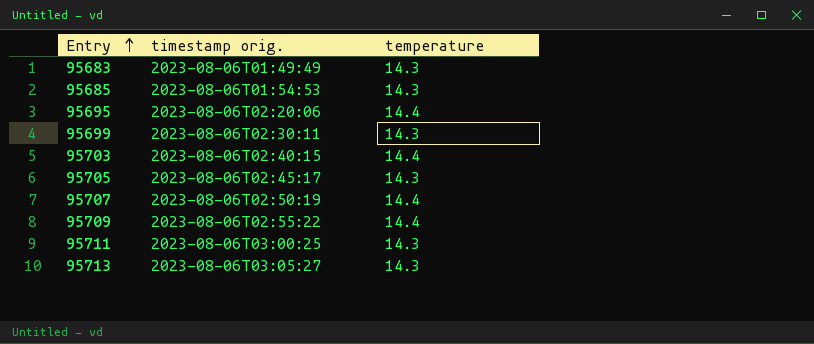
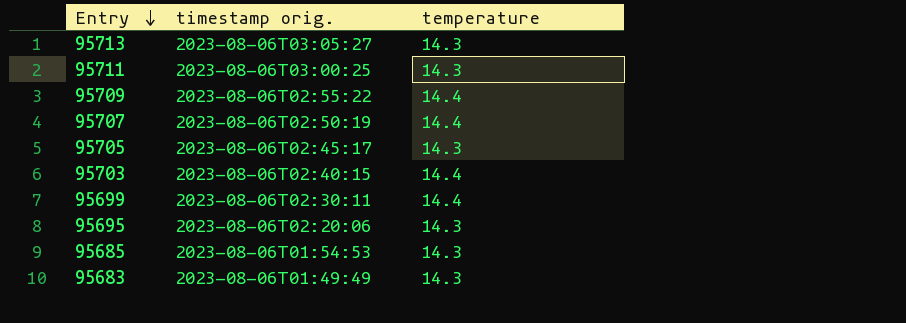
row order: Entry ascending -> Entry descending
95699 | temperature: 14.3 -> 14.4
95695 | temperature: 14.4 -> 14.3

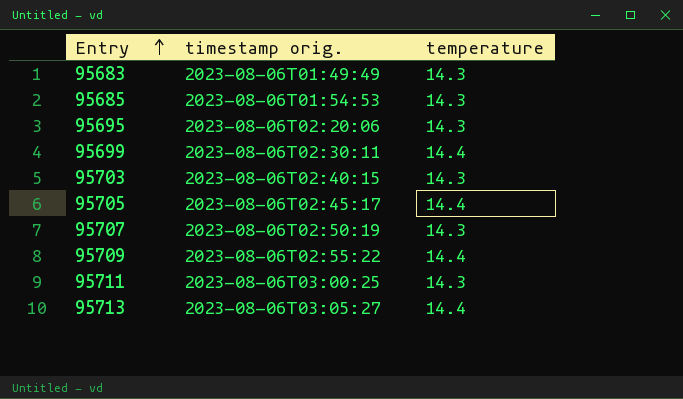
row order: Entry descending -> Entry ascending
95703 | temperature: 14.4 -> 14.3
95705 | temperature: 14.3 -> 14.4
95707 | temperature: 14.4 -> 14.3
95713 | temperature: 14.3 -> 14.4

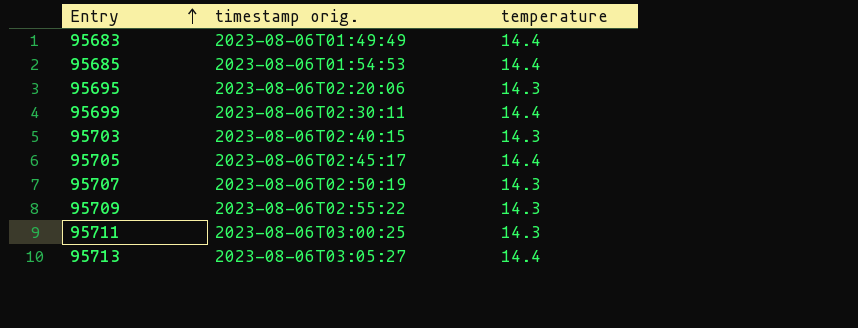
95683 | temperature: 14.3 -> 14.4
95685 | temperature: 14.3 -> 14.4
95709 | temperature: 14.4 -> 14.3

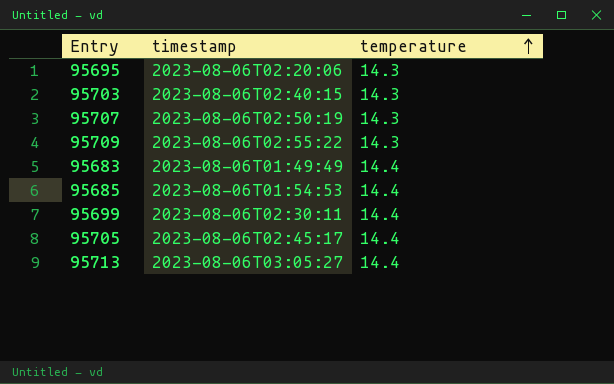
row order: Entry ascending -> temperature ascending
column name: timestamp orig. -> timestamp
row 95711: 2023-08-06T03:00:25 | 14.3 -> none

